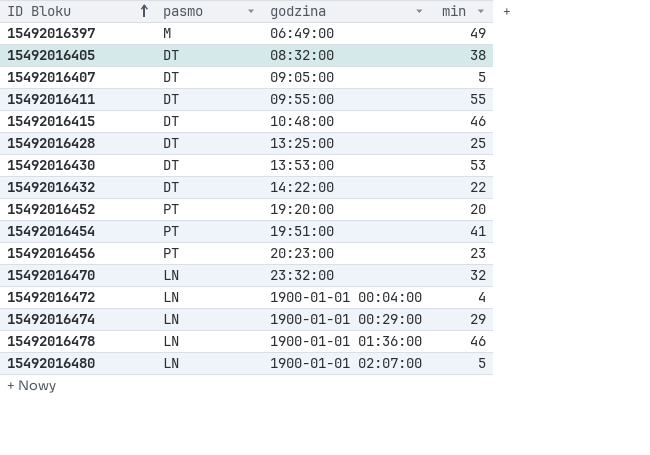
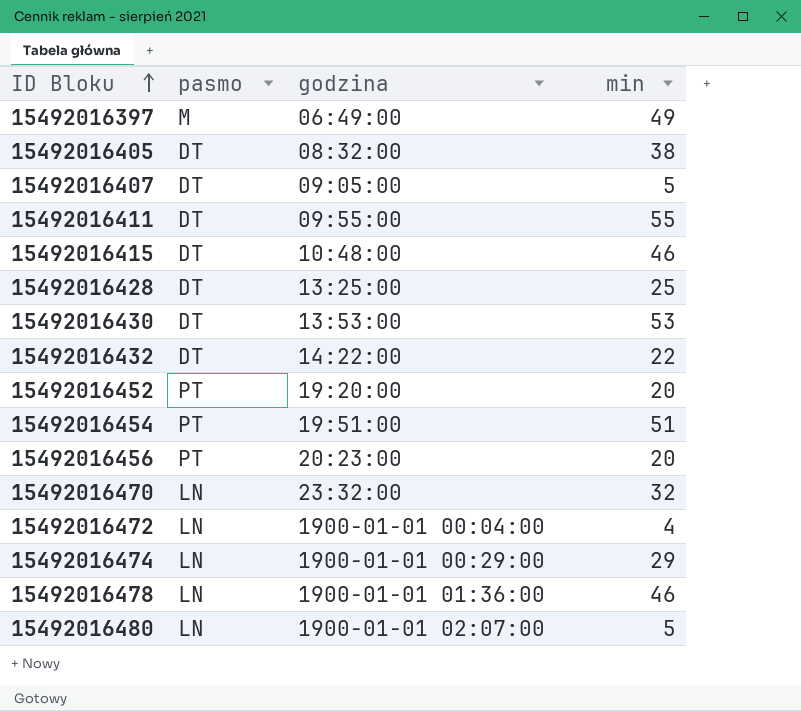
15492016454 | min: 41 -> 51
15492016456 | min: 23 -> 20

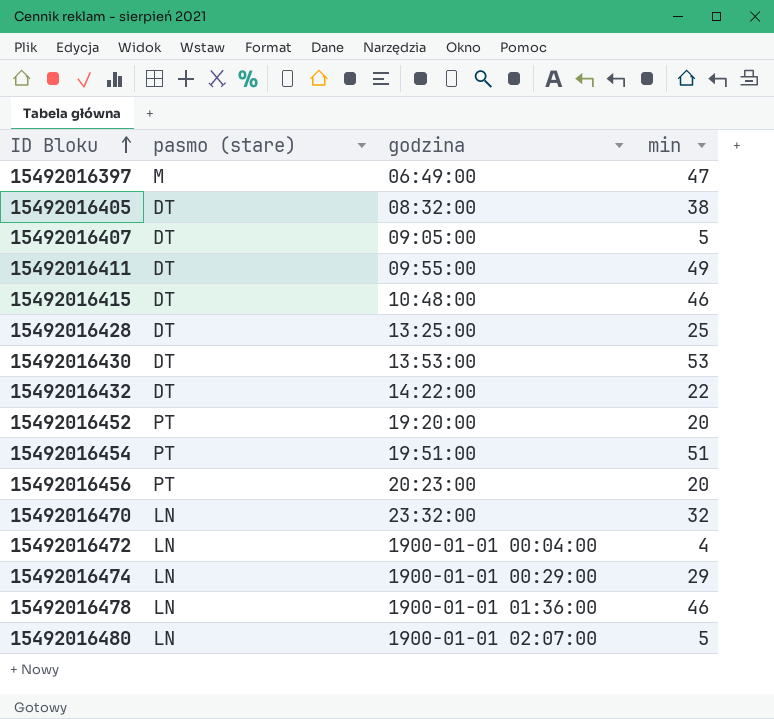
column name: pasmo -> pasmo (stare)
15492016397 | min: 49 -> 47
15492016411 | min: 55 -> 49

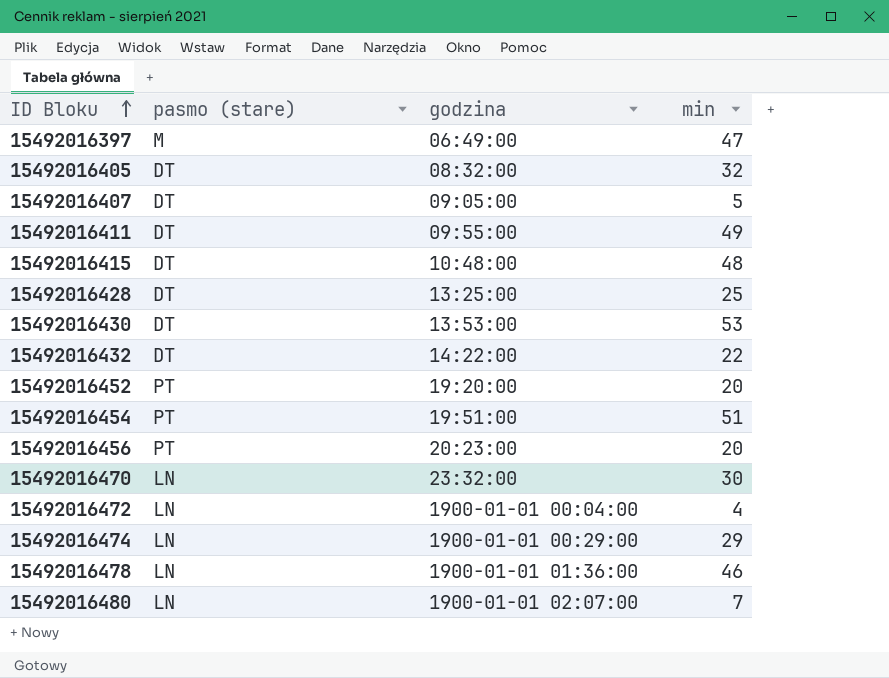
15492016405 | min: 38 -> 32
15492016415 | min: 46 -> 48
15492016470 | min: 32 -> 30
15492016480 | min: 5 -> 7

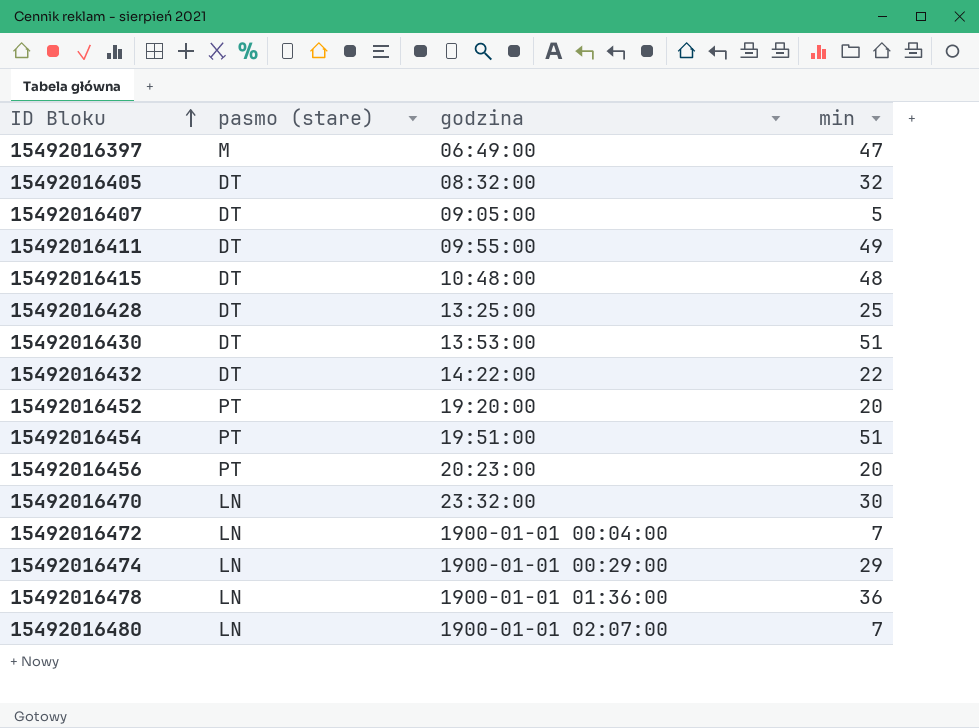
15492016430 | min: 53 -> 51
15492016472 | min: 4 -> 7
15492016478 | min: 46 -> 36

